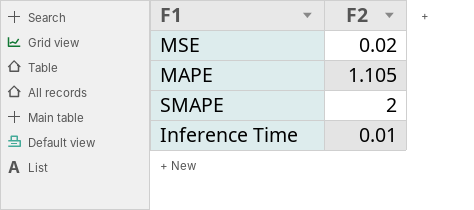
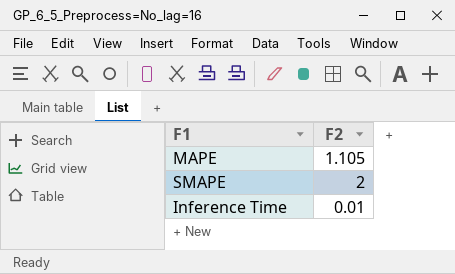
row MSE: 0.02 -> none

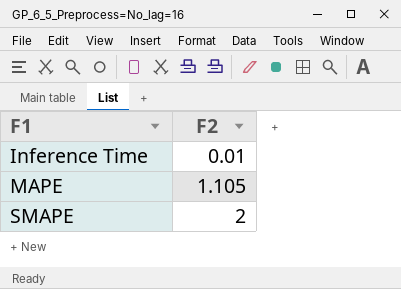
row order: none -> F1 ascending

